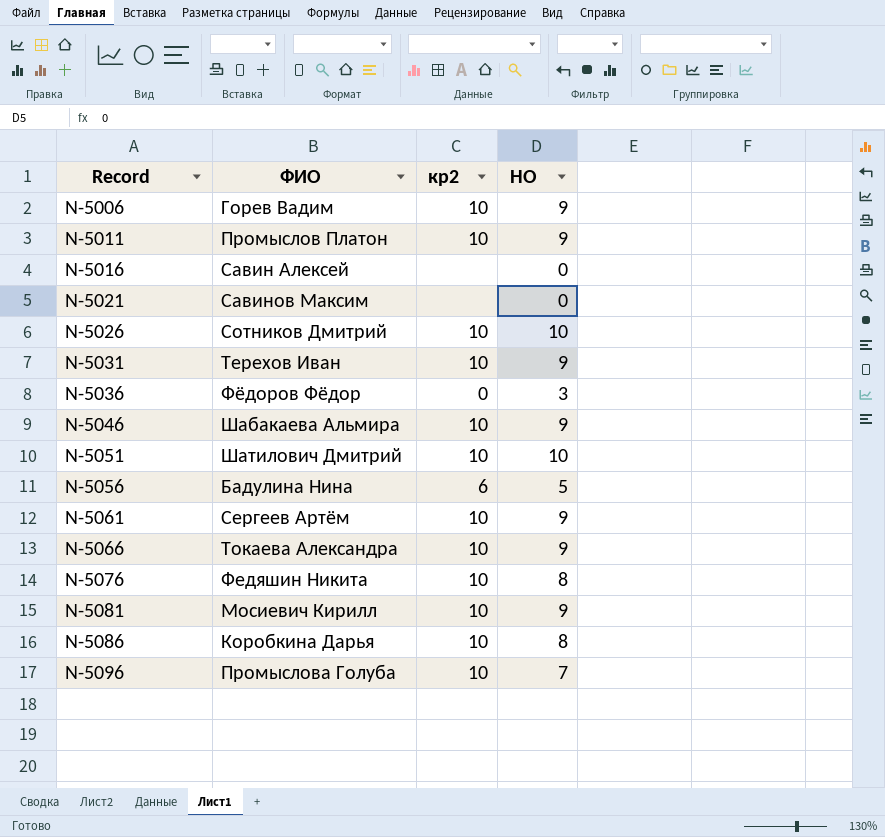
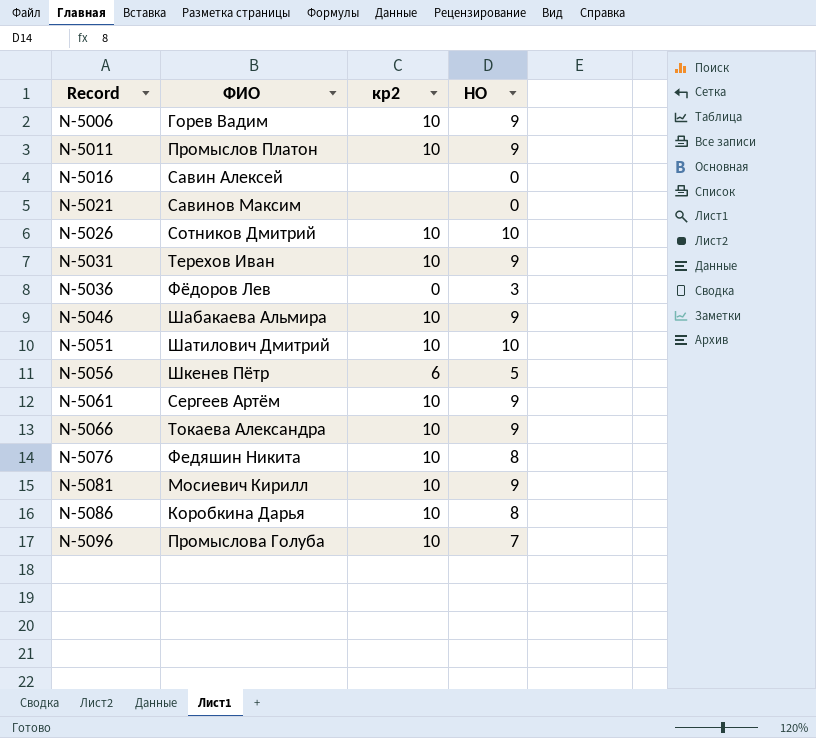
N-5036 | ФИО: Фёдоров Фёдор -> Фёдоров Лев
N-5056 | ФИО: Бадулина Нина -> Шкенев Пётр

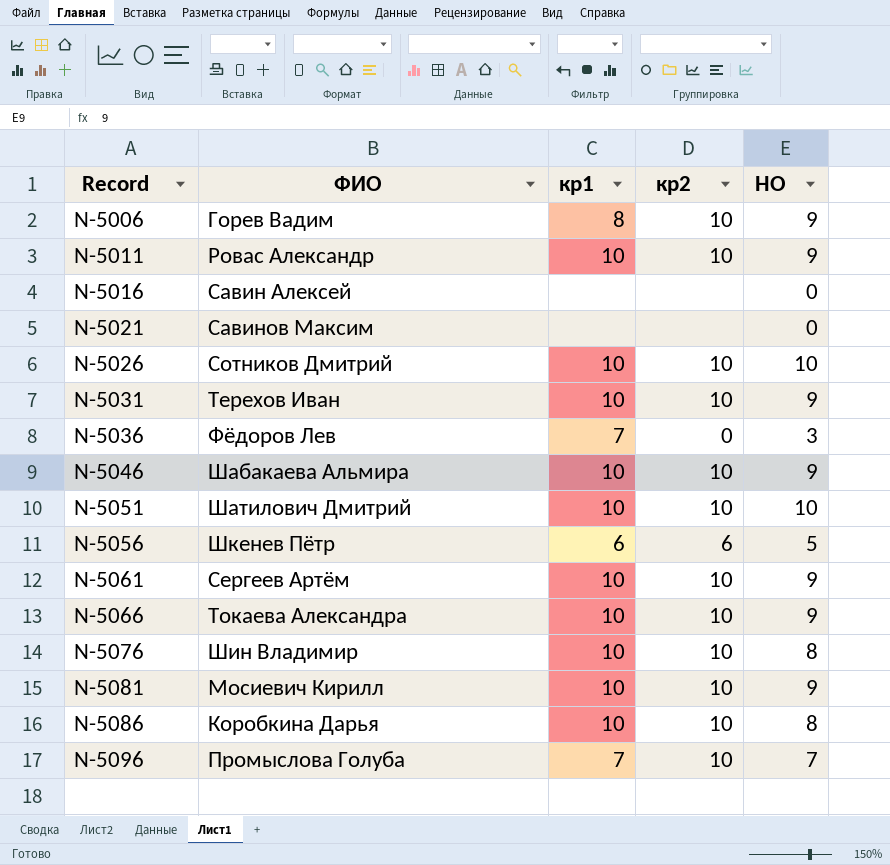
column кр1 | position: none -> 3
N-5011 | ФИО: Промыслов Платон -> Ровас Александр
N-5076 | ФИО: Федяшин Никита -> Шин Владимир

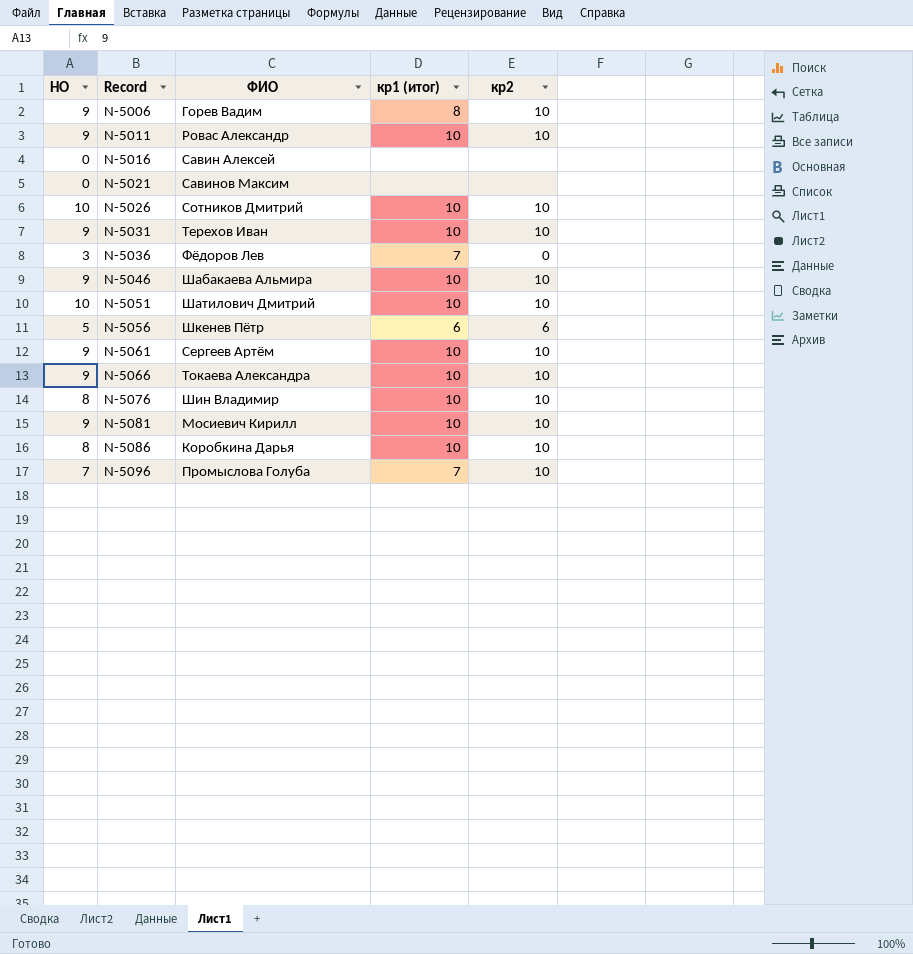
column НО | position: 5 -> 1
column name: кр1 -> кр1 (итог)

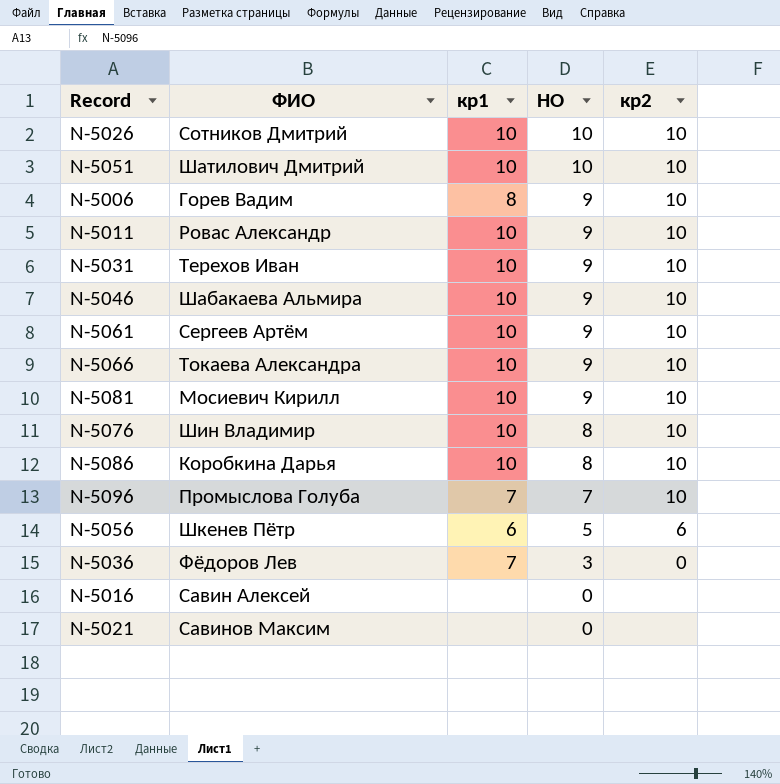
row order: Record ascending -> НО descending
column name: кр1 (итог) -> кр1
column НО | position: 1 -> 4

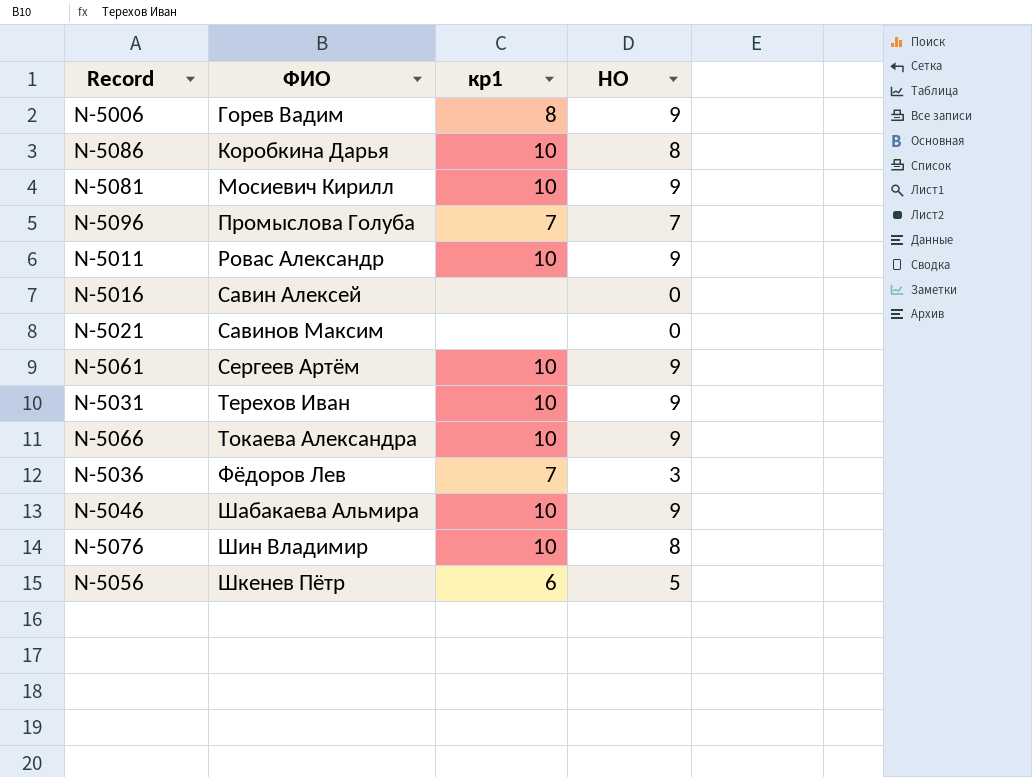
row order: НО descending -> ФИО ascending
column кр2 | position: 5 -> none
row N-5026: Сотников Дмитрий | 10 | 10 | 10 -> none
row N-5051: Шатилович Дмитрий | 10 | 10 | 10 -> none

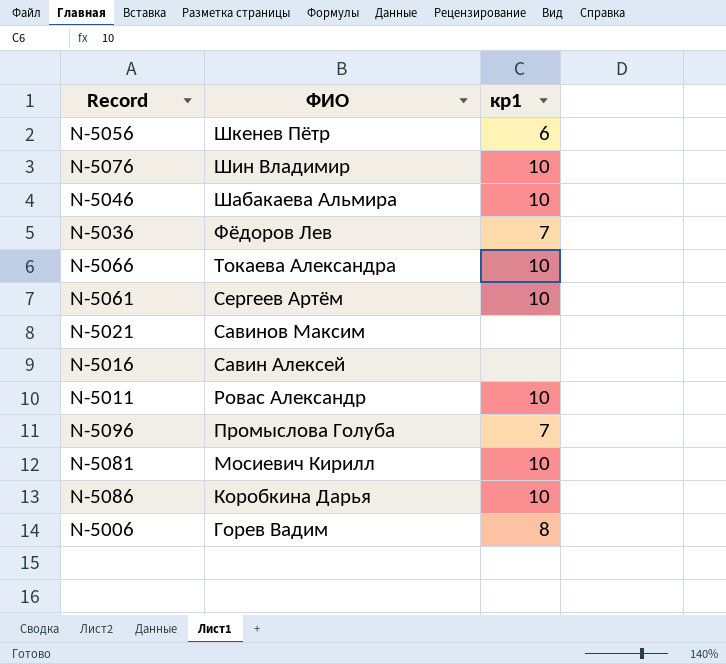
row order: ФИО ascending -> ФИО descending
column НО | position: 4 -> none
row N-5031: Терехов Иван | 10 | 9 -> none

